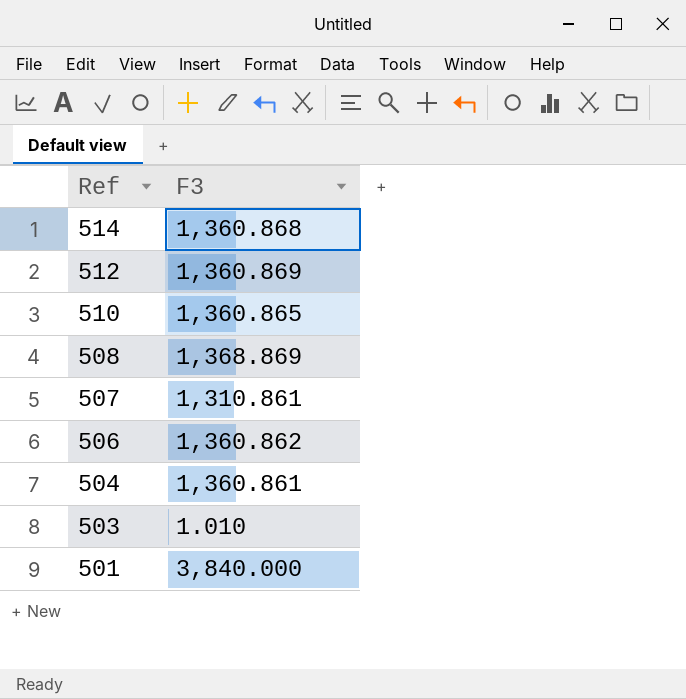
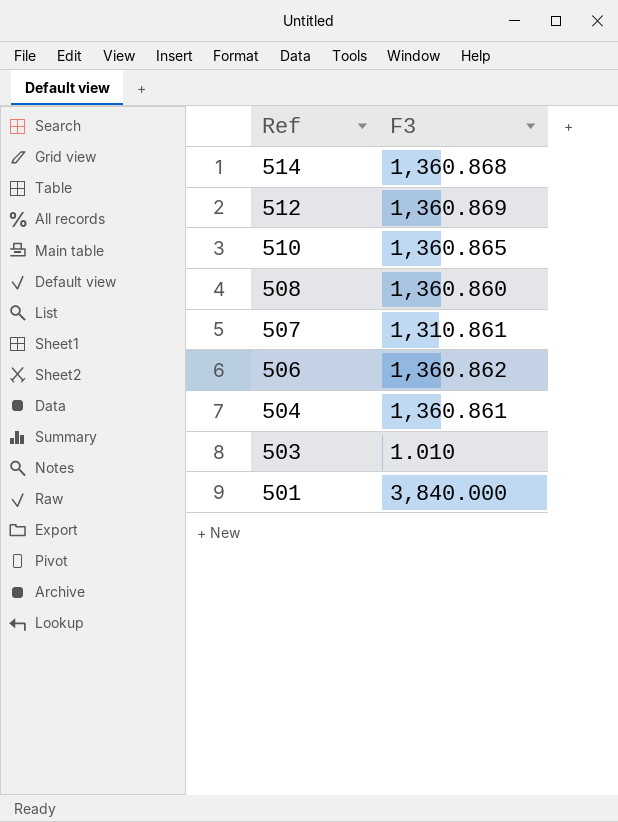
508 | F3: 1,368.869 -> 1,360.860

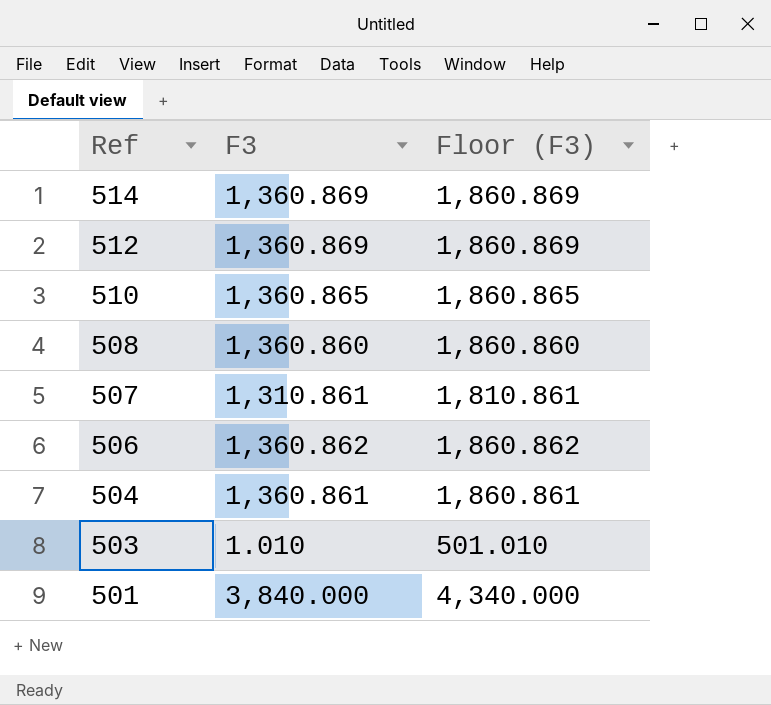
column Floor (F3) | formula: none -> [F3] + 500
514 | F3: 1,360.868 -> 1,360.869

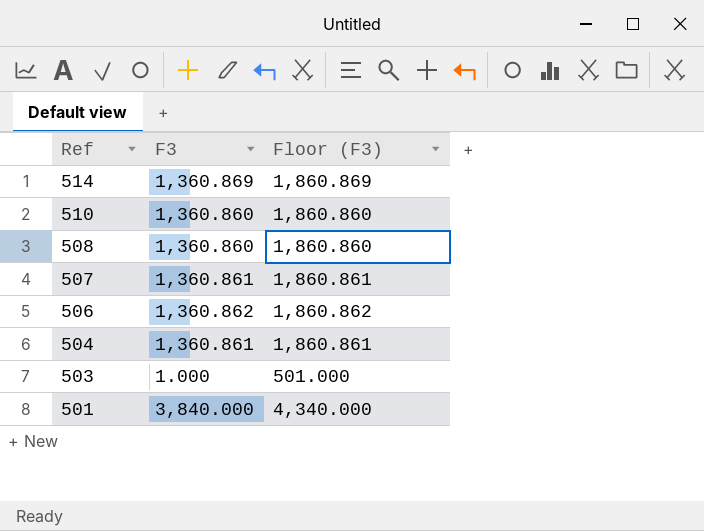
row 512: 1,360.869 | 1,860.869 -> none
510 | F3: 1,360.865 -> 1,360.860
510 | Floor (F3): 1,860.865 -> 1,860.860
507 | F3: 1,310.861 -> 1,360.861
507 | Floor (F3): 1,810.861 -> 1,860.861
503 | F3: 1.010 -> 1.000
503 | Floor (F3): 501.010 -> 501.000

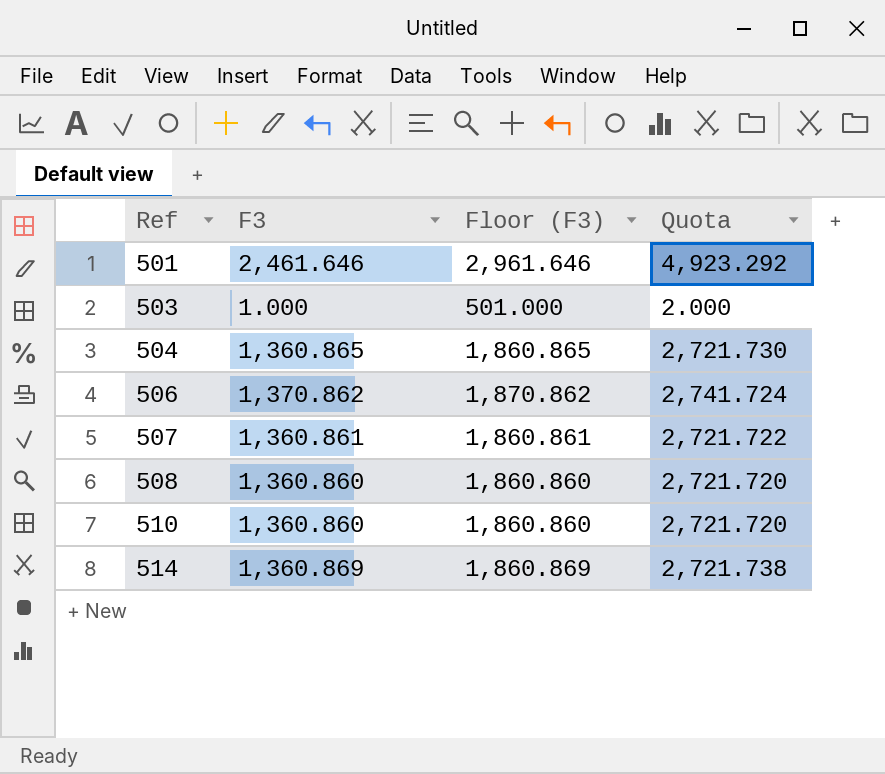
row order: Ref descending -> Ref ascending
column Quota | formula: none -> [F3] * 2
501 | F3: 3,840.000 -> 2,461.646
501 | Floor (F3): 4,340.000 -> 2,961.646
504 | F3: 1,360.861 -> 1,360.865
504 | Floor (F3): 1,860.861 -> 1,860.865
506 | F3: 1,360.862 -> 1,370.862
506 | Floor (F3): 1,860.862 -> 1,870.862

